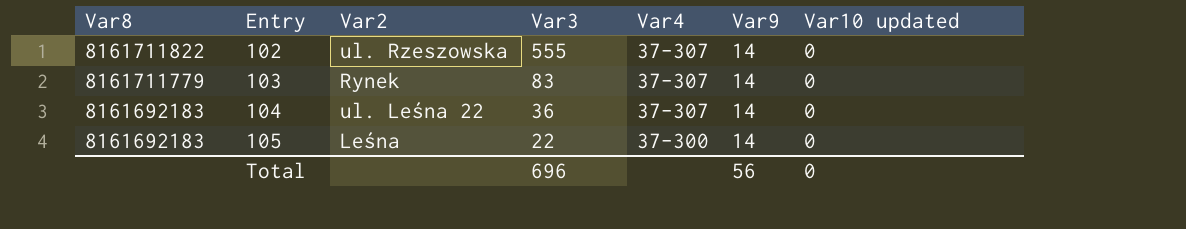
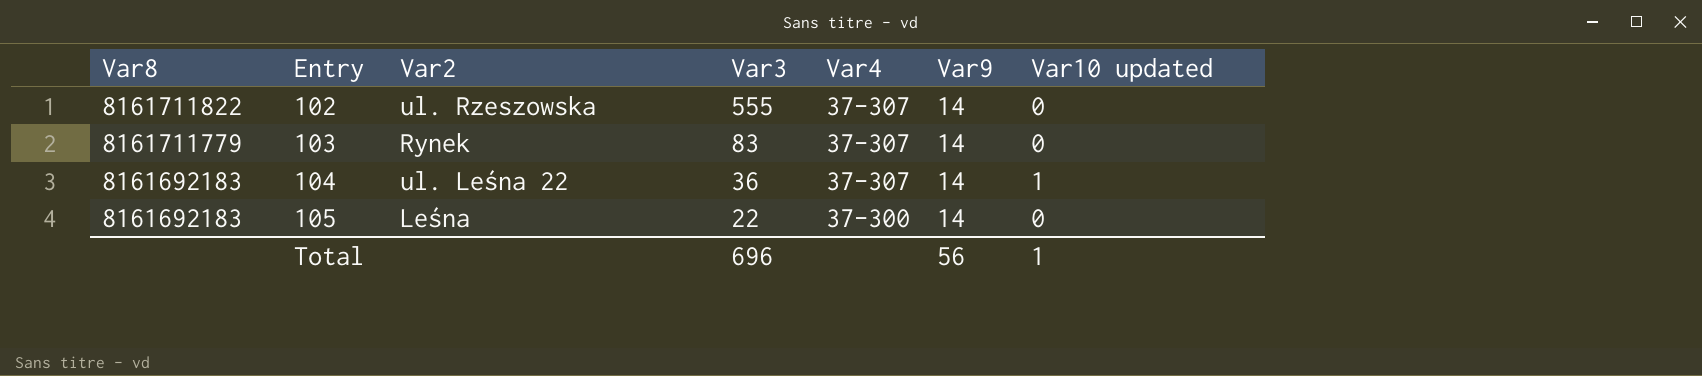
104 | Var10 updated: 0 -> 1
Total | Var10 updated: 0 -> 1

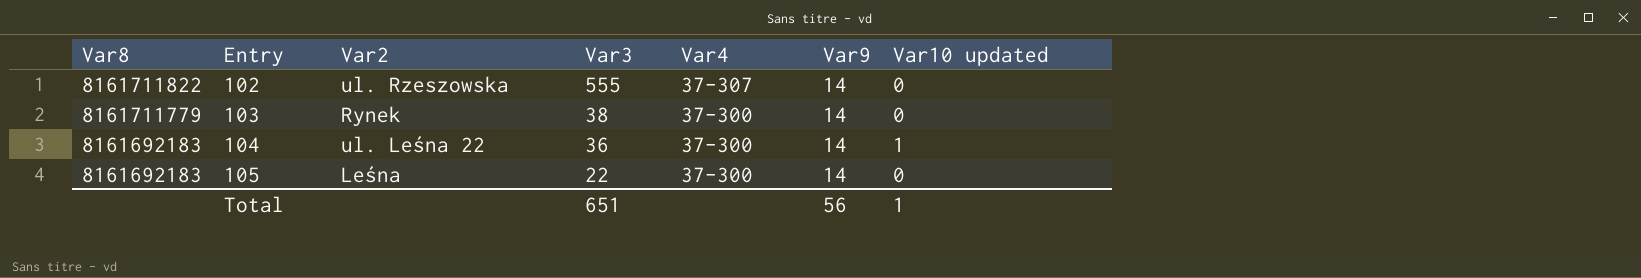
103 | Var3: 83 -> 38
103 | Var4: 37-307 -> 37-300
104 | Var4: 37-307 -> 37-300
Total | Var3: 696 -> 651

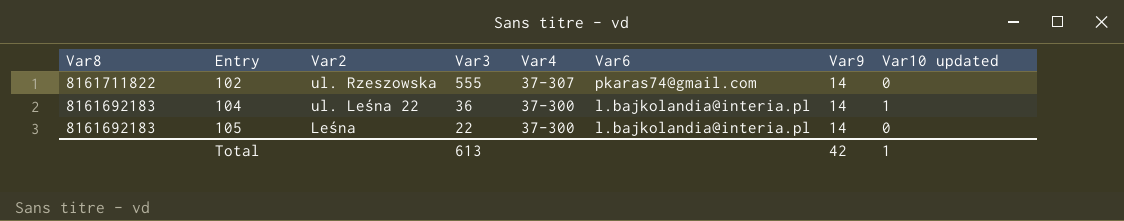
column Var6 | position: none -> 6
row 103: 8161711779 | Rynek | 38 | 37-300 | 14 | 0 -> none
Total | Var3: 651 -> 613
Total | Var9: 56 -> 42

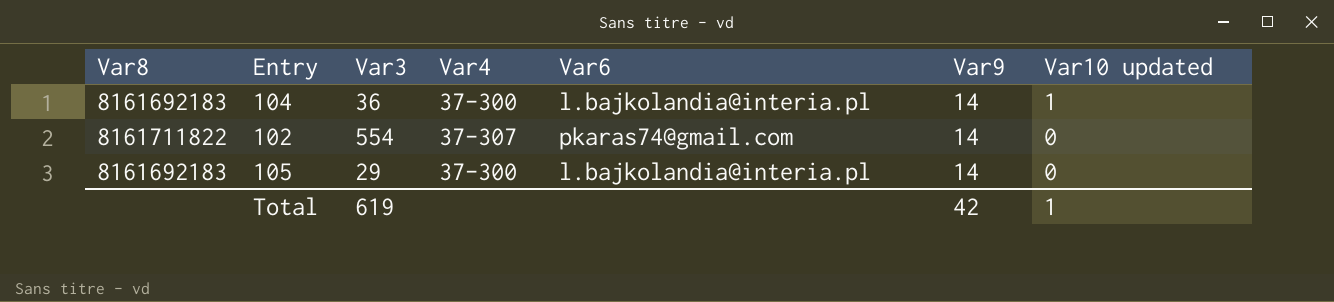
row order: Var8 descending -> Var10 updated descending
column Var2 | position: 3 -> none
102 | Var3: 555 -> 554
105 | Var3: 22 -> 29
Total | Var3: 613 -> 619

